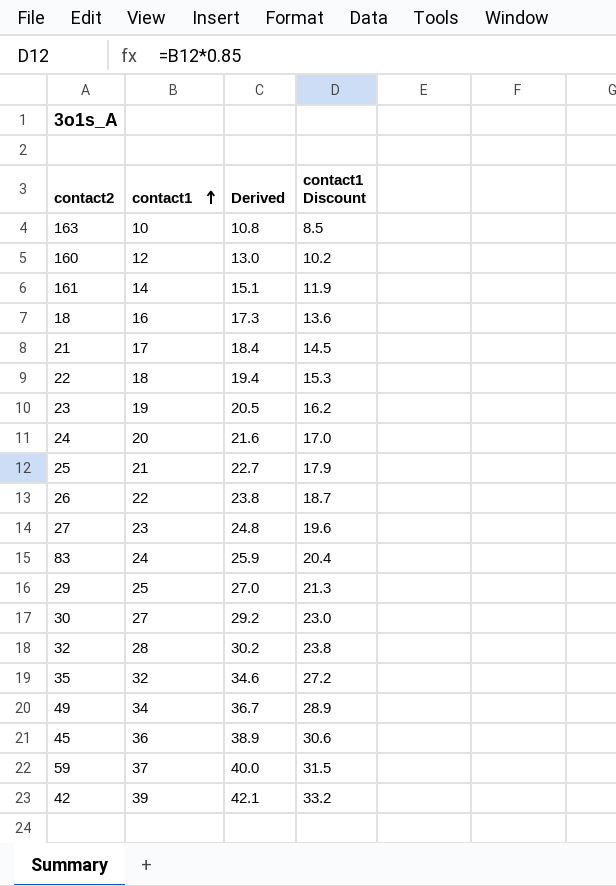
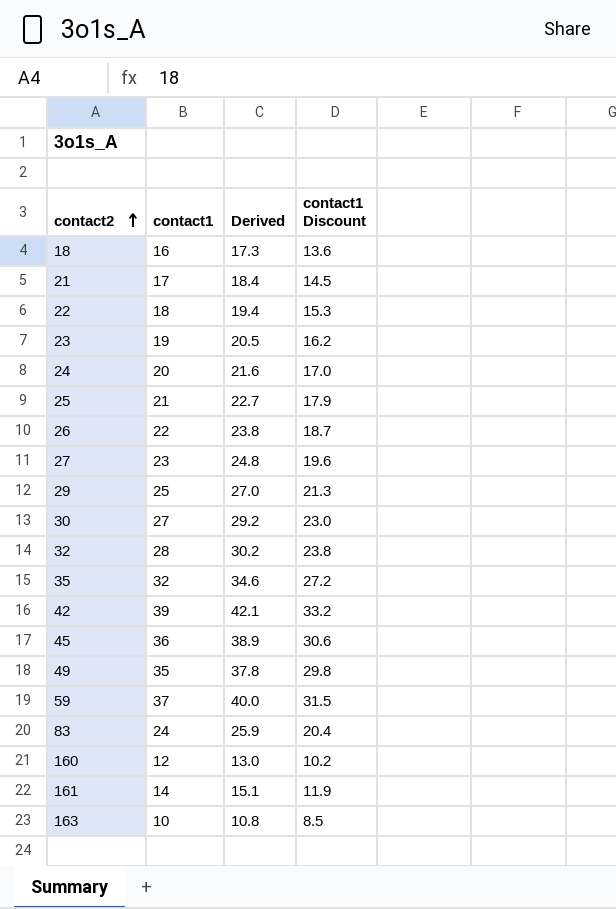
row order: contact1 ascending -> contact2 ascending
49 | contact1: 34 -> 35
49 | Derived: 36.7 -> 37.8
49 | contact1 Discount: 28.9 -> 29.8

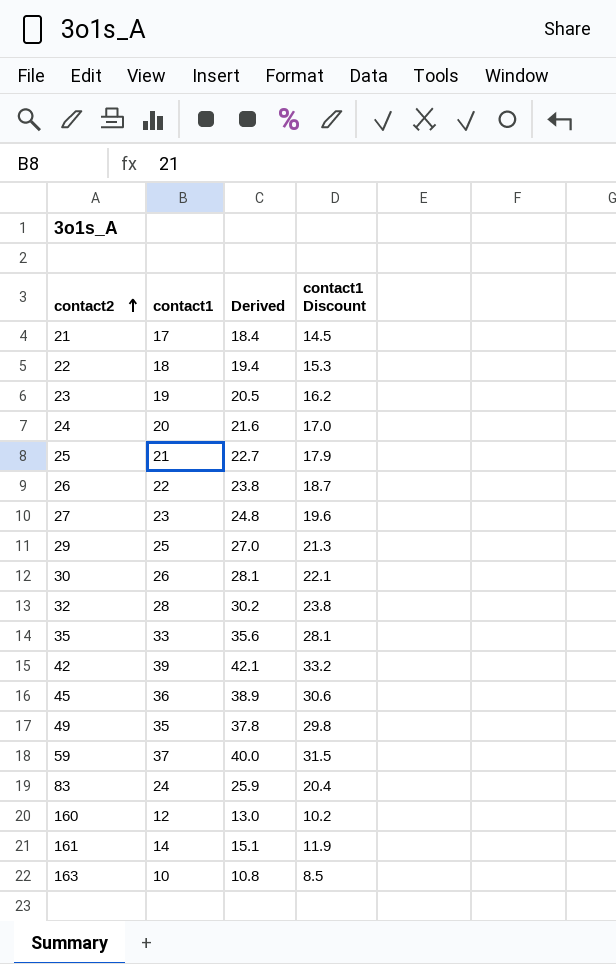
row 18: 16 | 17.3 | 13.6 -> none
30 | contact1: 27 -> 26
30 | Derived: 29.2 -> 28.1
30 | contact1 Discount: 23.0 -> 22.1
35 | contact1: 32 -> 33
35 | Derived: 34.6 -> 35.6
35 | contact1 Discount: 27.2 -> 28.1

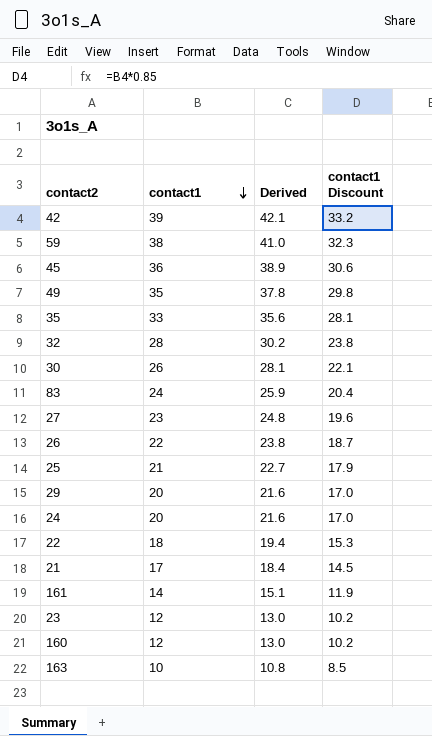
row order: contact2 ascending -> contact1 descending
59 | contact1: 37 -> 38
59 | Derived: 40.0 -> 41.0
59 | contact1 Discount: 31.5 -> 32.3
29 | contact1: 25 -> 20
29 | Derived: 27.0 -> 21.6
29 | contact1 Discount: 21.3 -> 17.0
23 | contact1: 19 -> 12
23 | Derived: 20.5 -> 13.0
23 | contact1 Discount: 16.2 -> 10.2

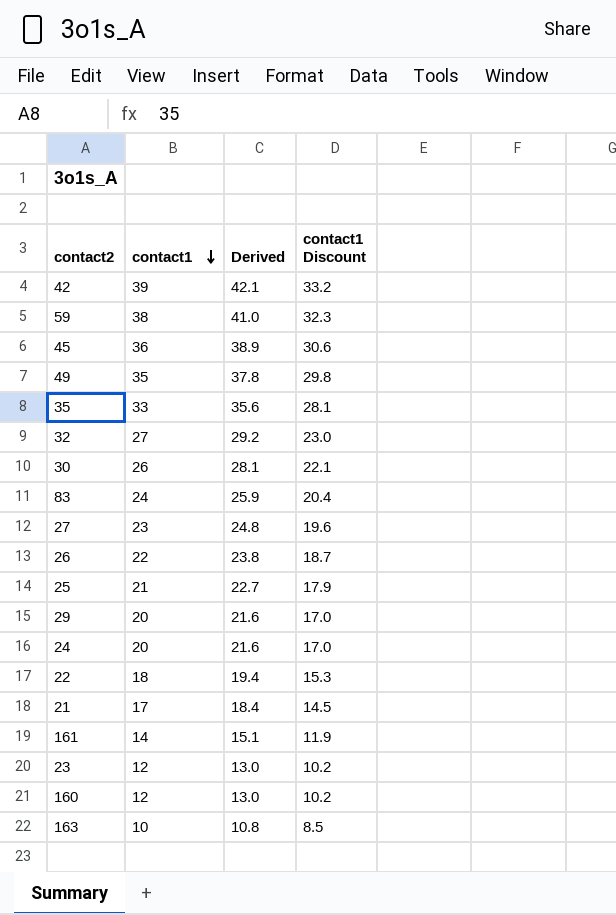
32 | contact1: 28 -> 27
32 | Derived: 30.2 -> 29.2
32 | contact1 Discount: 23.8 -> 23.0

